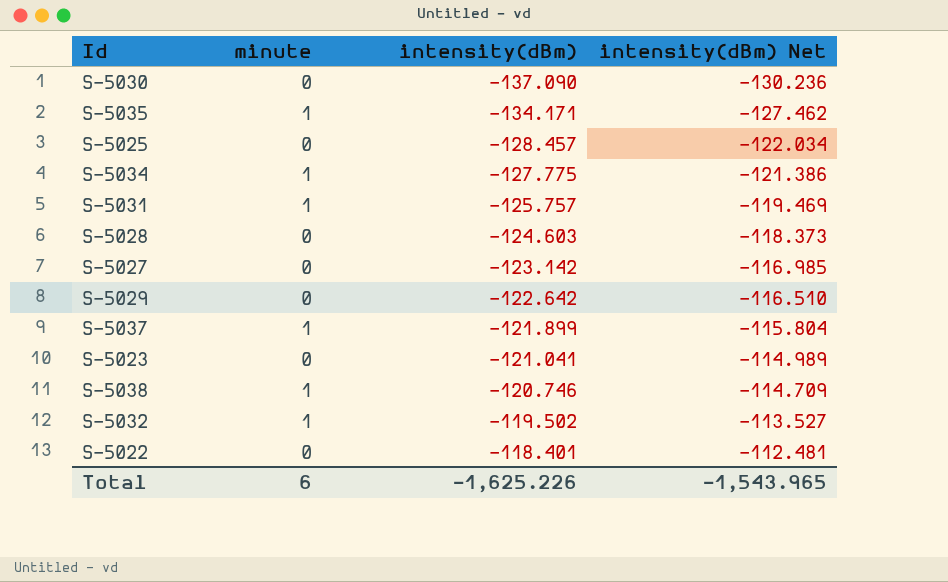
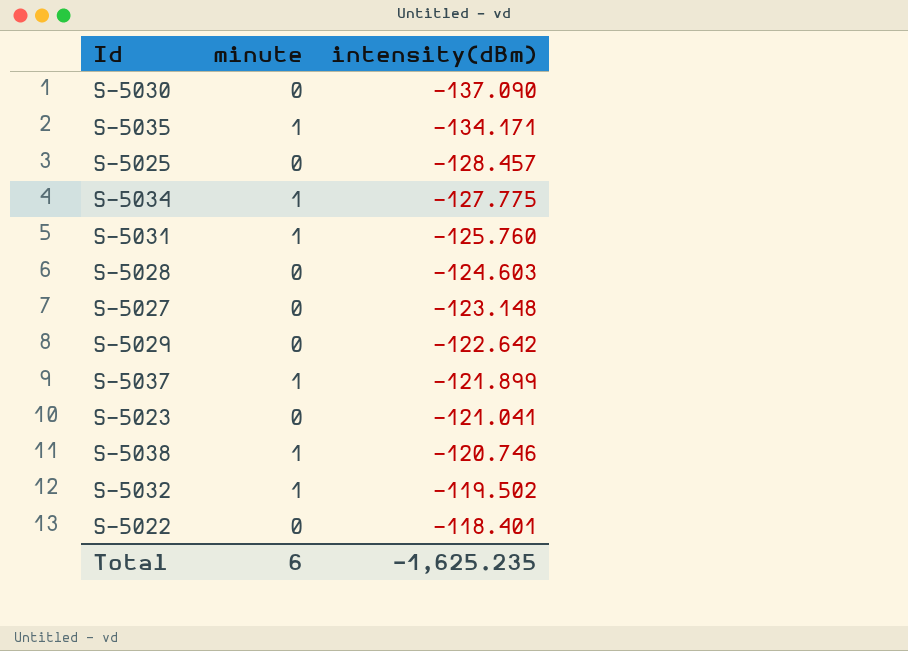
column intensity(dBm) Net | formula: [intensity(dBm)] * 0.95 -> none
S-5031 | intensity(dBm): -125.757 -> -125.760
S-5027 | intensity(dBm): -123.142 -> -123.148
Total | intensity(dBm): -1,625.226 -> -1,625.235

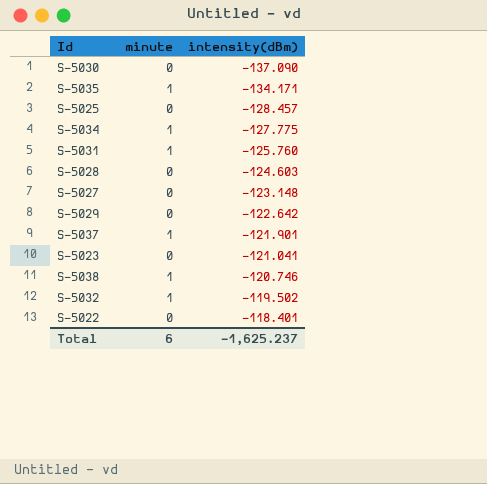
S-5037 | intensity(dBm): -121.899 -> -121.901
Total | intensity(dBm): -1,625.235 -> -1,625.237

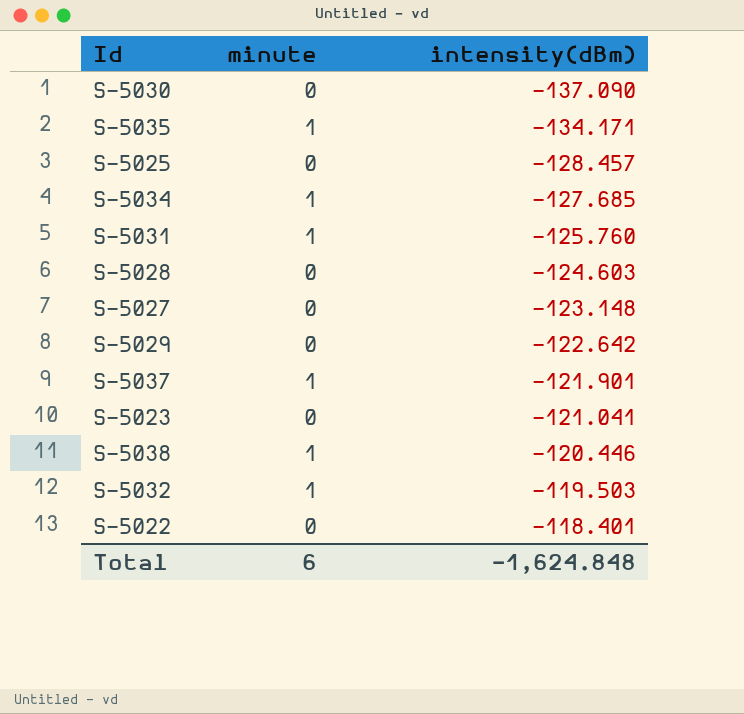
S-5034 | intensity(dBm): -127.775 -> -127.685
S-5038 | intensity(dBm): -120.746 -> -120.446
S-5032 | intensity(dBm): -119.502 -> -119.503
Total | intensity(dBm): -1,625.237 -> -1,624.848

